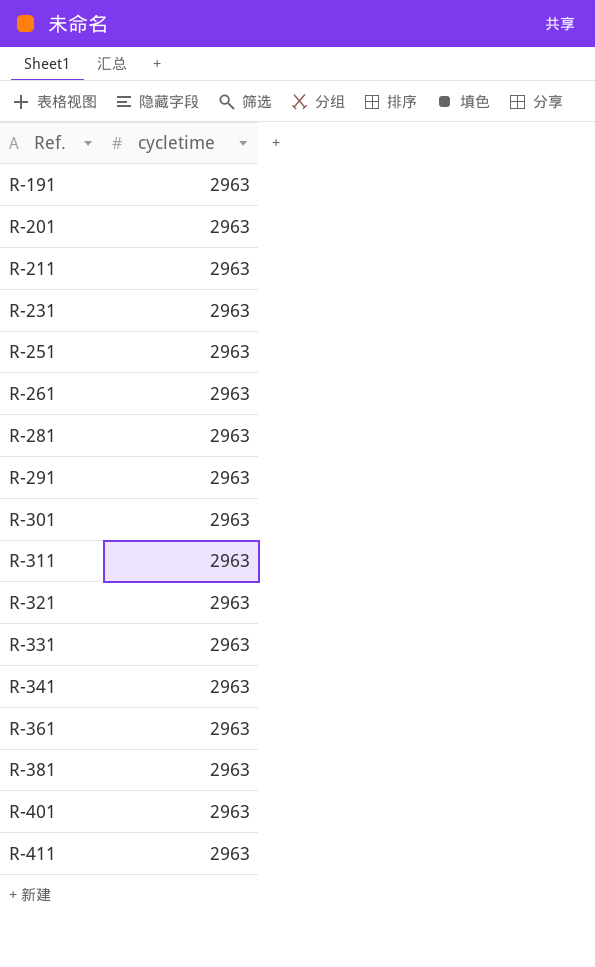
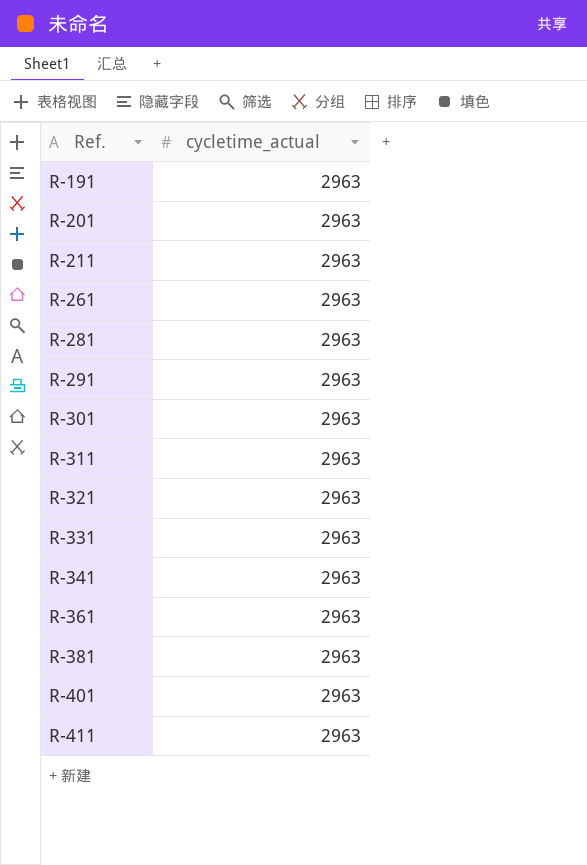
column name: cycletime -> cycletime_actual
row R-231: 2963 -> none
row R-251: 2963 -> none

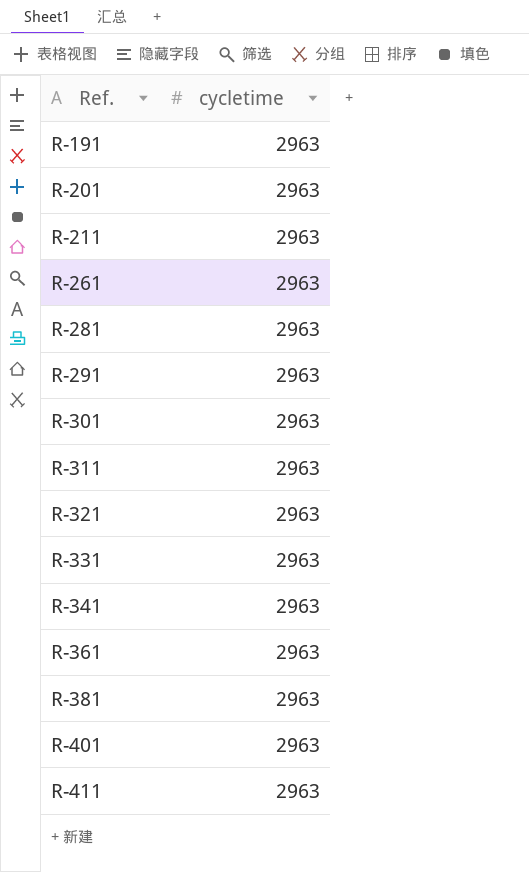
column name: cycletime_actual -> cycletime

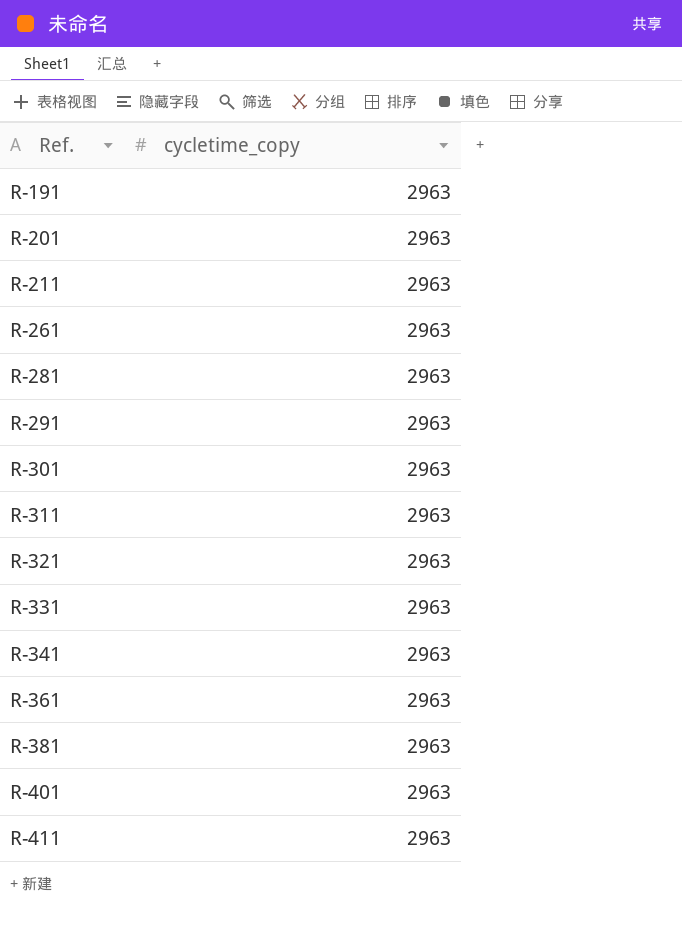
column name: cycletime -> cycletime_copy

